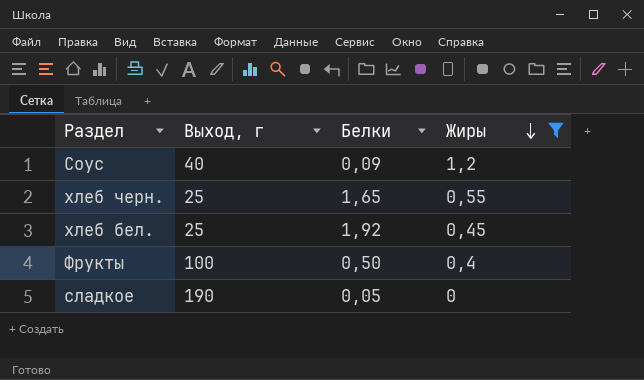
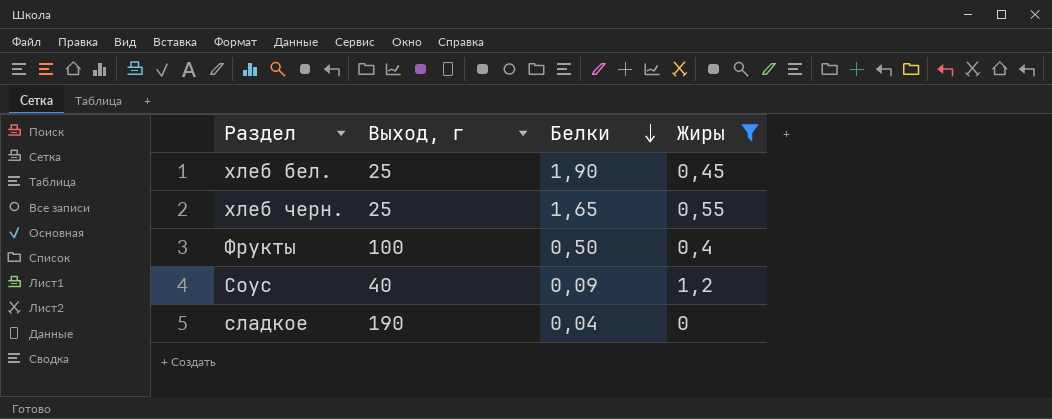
row order: Жиры descending -> Белки descending
хлеб бел. | Белки: 1,92 -> 1,90
сладкое | Белки: 0,05 -> 0,04

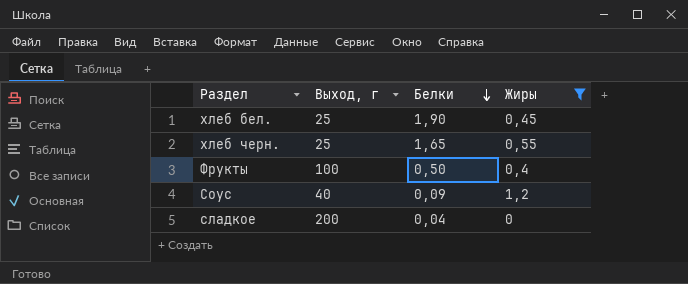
сладкое | Выход, г: 190 -> 200

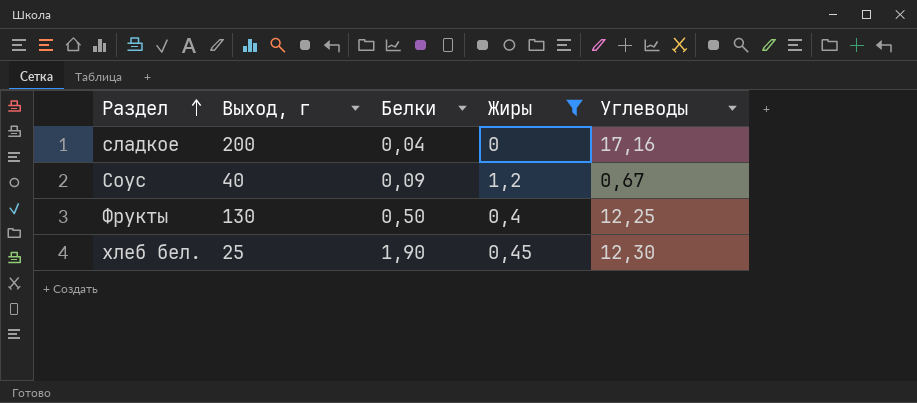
row order: Белки descending -> Раздел ascending
column Углеводы | position: none -> 5
row хлеб черн.: 25 | 1,65 | 0,55 -> none
Фрукты | Выход, г: 100 -> 130

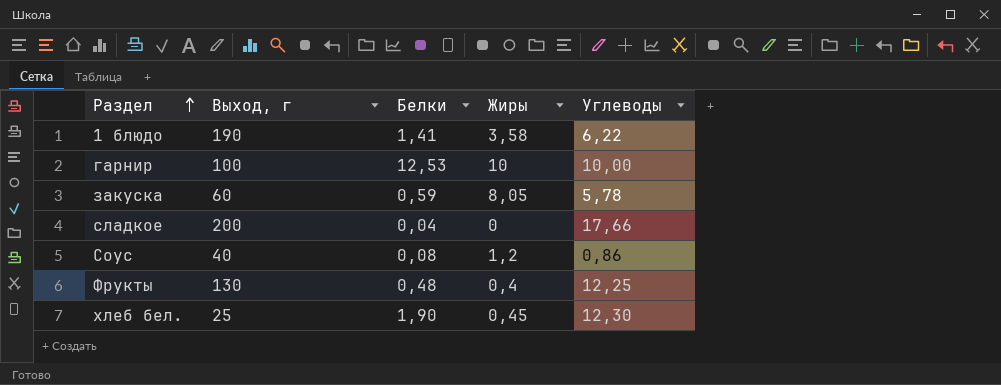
filter: Жиры <= 1,2 -> none
сладкое | Углеводы: 17,16 -> 17,66
Соус | Белки: 0,09 -> 0,08
Соус | Углеводы: 0,67 -> 0,86
Фрукты | Белки: 0,50 -> 0,48

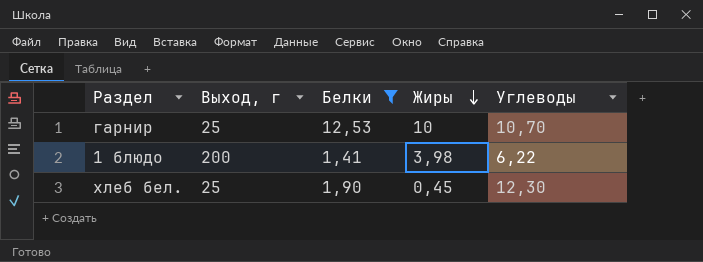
filter: none -> Белки >= 1,41
row order: Раздел ascending -> Жиры descending
гарнир | Выход, г: 100 -> 25
гарнир | Углеводы: 10,00 -> 10,70
1 блюдо | Выход, г: 190 -> 200
1 блюдо | Жиры: 3,58 -> 3,98

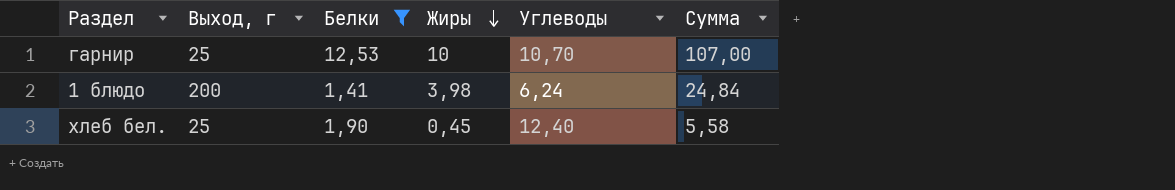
column Сумма | formula: none -> [Жиры] * [Углеводы]
1 блюдо | Углеводы: 6,22 -> 6,24
хлеб бел. | Углеводы: 12,30 -> 12,40

